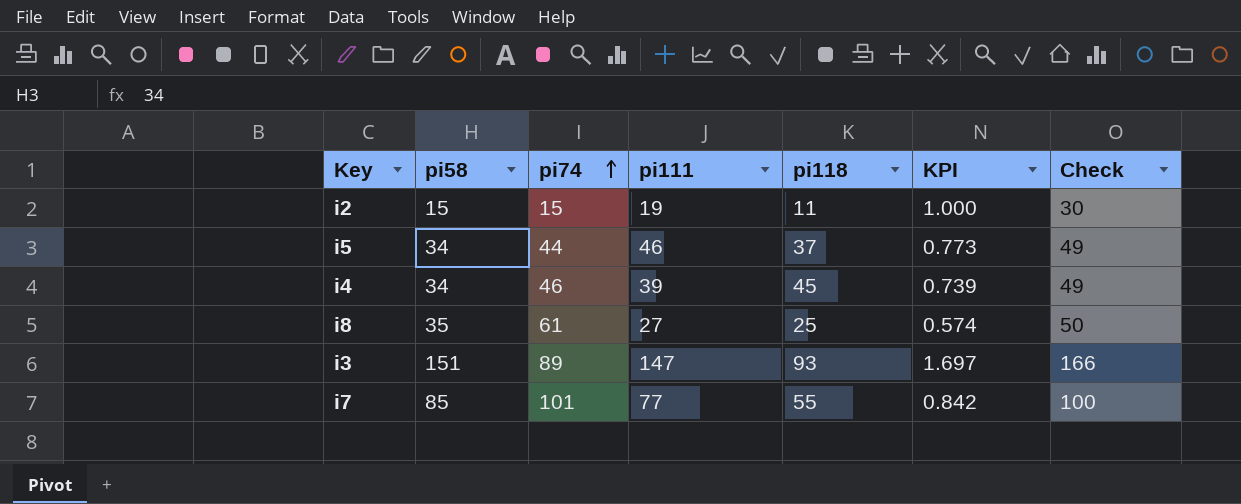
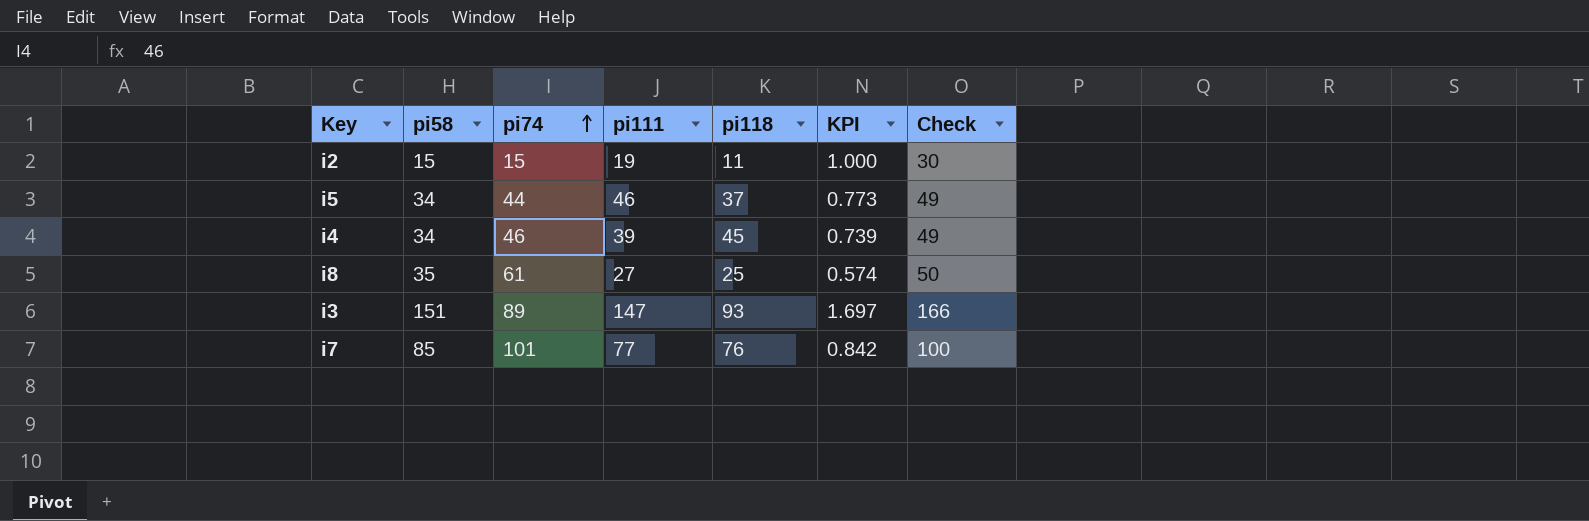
i7 | pi118: 55 -> 76

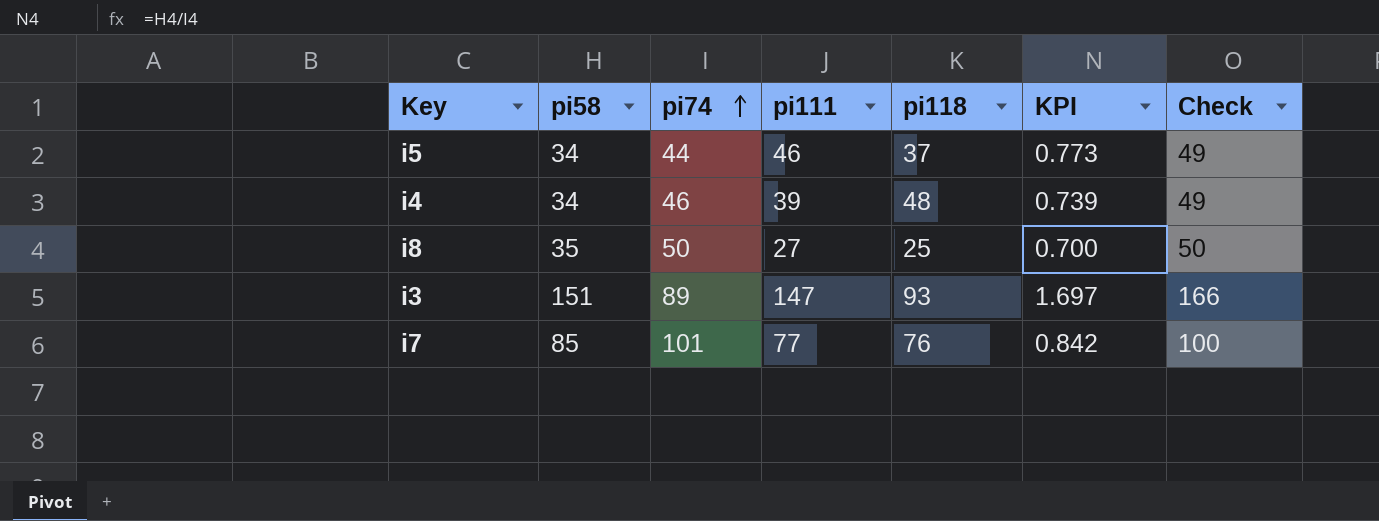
row i2: 15 | 15 | 19 | 11 | 1.000 | 30 -> none
i4 | pi118: 45 -> 48
i8 | pi74: 61 -> 50
i8 | KPI: 0.574 -> 0.700

